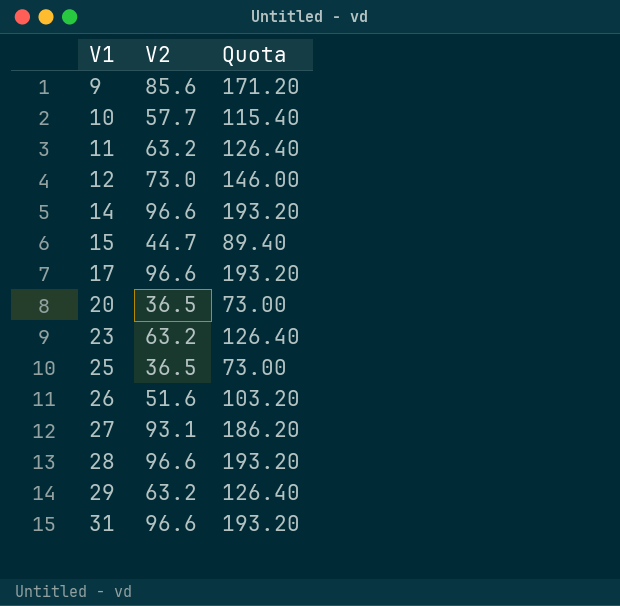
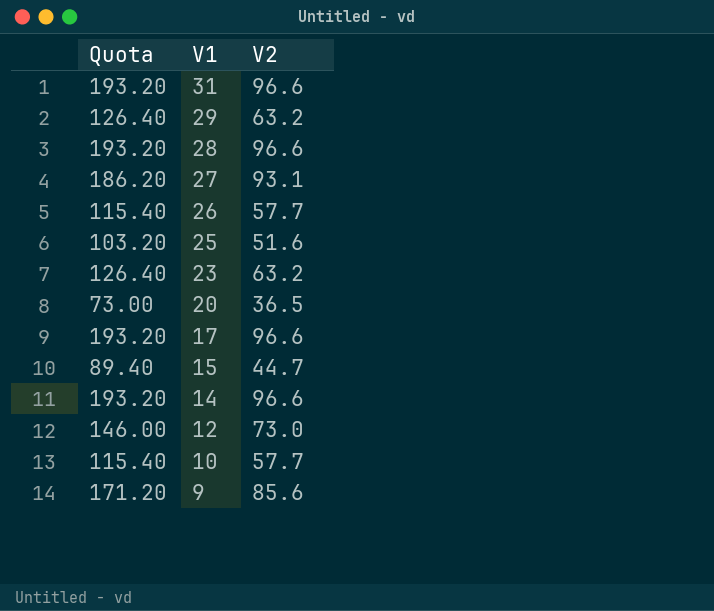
row order: V1 ascending -> V1 descending
column Quota | position: 3 -> 1
row 11: 63.2 | 126.40 -> none
26 | Quota: 103.20 -> 115.40
26 | V2: 51.6 -> 57.7
25 | Quota: 73.00 -> 103.20
25 | V2: 36.5 -> 51.6

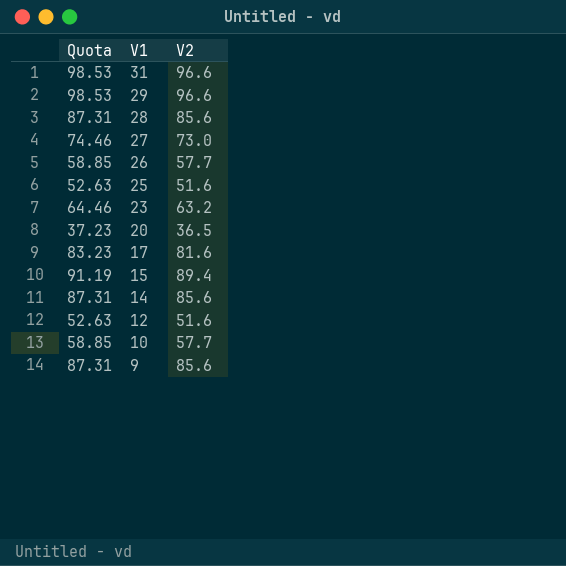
column Quota | formula: [V2] * 2 -> [V2] * 1.02
29 | V2: 63.2 -> 96.6
28 | V2: 96.6 -> 85.6
27 | V2: 93.1 -> 73.0
17 | V2: 96.6 -> 81.6
15 | V2: 44.7 -> 89.4
14 | V2: 96.6 -> 85.6
12 | V2: 73.0 -> 51.6

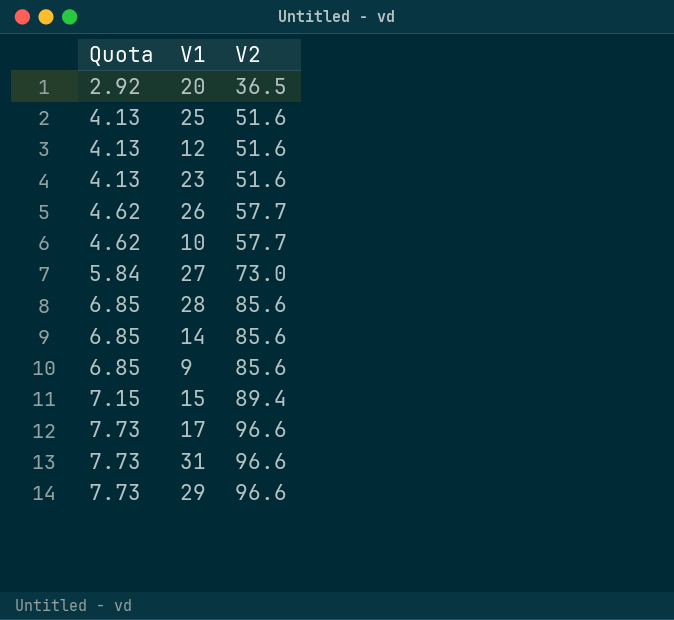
row order: V1 descending -> Quota ascending
column Quota | formula: [V2] * 1.02 -> [V2] * 0.08
23 | V2: 63.2 -> 51.6
17 | V2: 81.6 -> 96.6

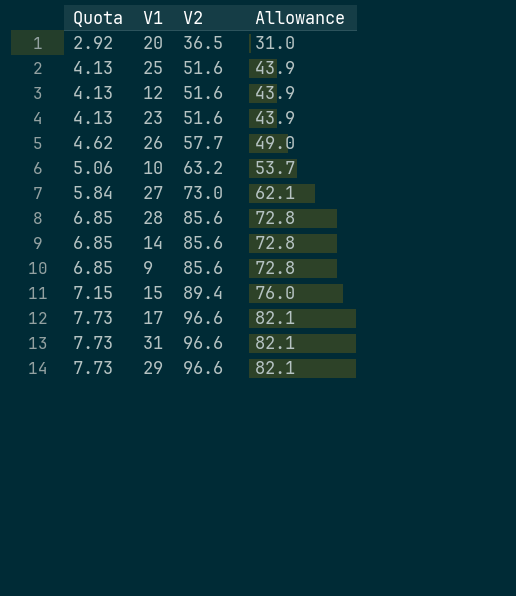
column Allowance | formula: none -> [V2] * 0.85
10 | Quota: 4.62 -> 5.06
10 | V2: 57.7 -> 63.2

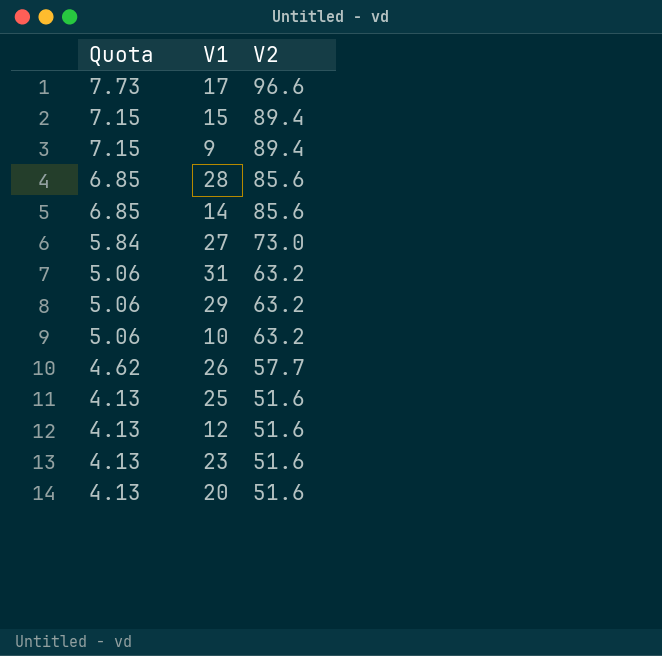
row order: Quota ascending -> Quota descending
column Allowance | formula: [V2] * 0.85 -> none
9 | Quota: 6.85 -> 7.15
9 | V2: 85.6 -> 89.4
31 | Quota: 7.73 -> 5.06
31 | V2: 96.6 -> 63.2
29 | Quota: 7.73 -> 5.06
29 | V2: 96.6 -> 63.2
20 | Quota: 2.92 -> 4.13
20 | V2: 36.5 -> 51.6

